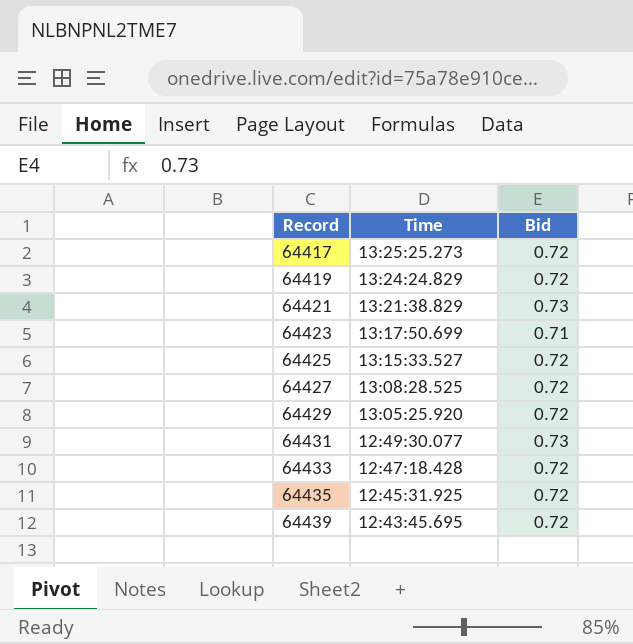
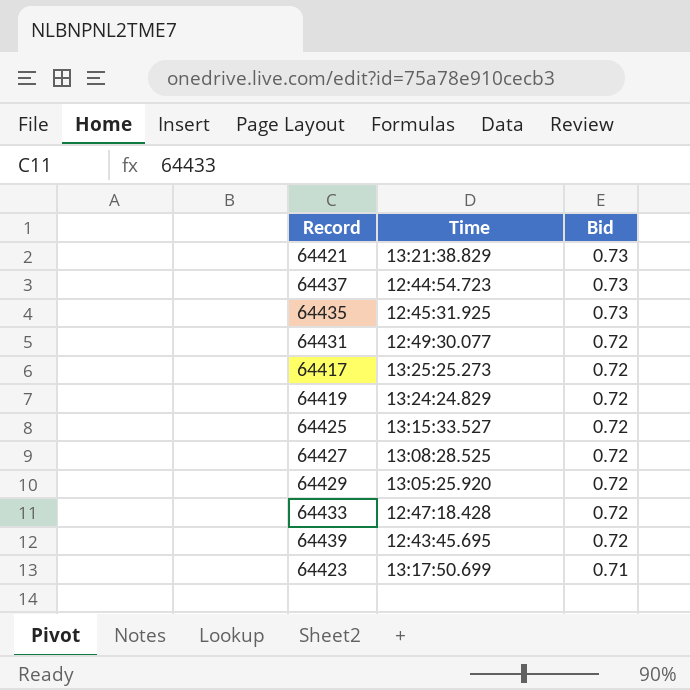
row order: Record ascending -> Bid descending
row 64437: none -> 12:44:54.723 | 0.73
64435 | Bid: 0.72 -> 0.73
64431 | Bid: 0.73 -> 0.72

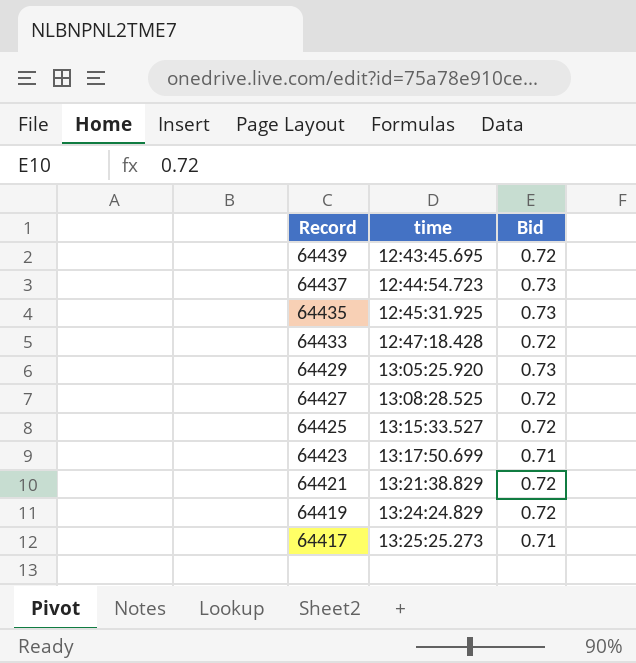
row order: Bid descending -> Record descending
column name: Time -> time
row 64431: 12:49:30.077 | 0.72 -> none
64429 | Bid: 0.72 -> 0.73
64421 | Bid: 0.73 -> 0.72
64417 | Bid: 0.72 -> 0.71

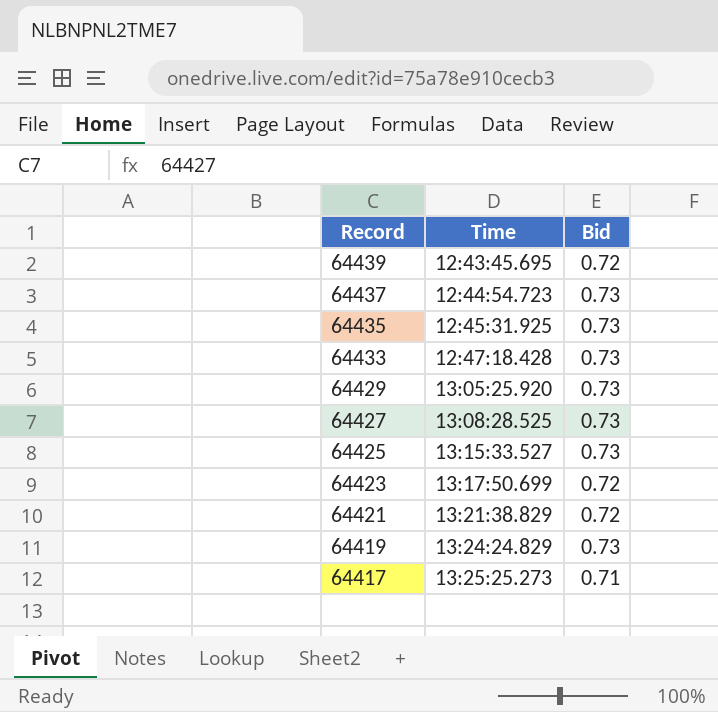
column name: time -> Time
64433 | Bid: 0.72 -> 0.73
64427 | Bid: 0.72 -> 0.73
64425 | Bid: 0.72 -> 0.73
64423 | Bid: 0.71 -> 0.72
64419 | Bid: 0.72 -> 0.73

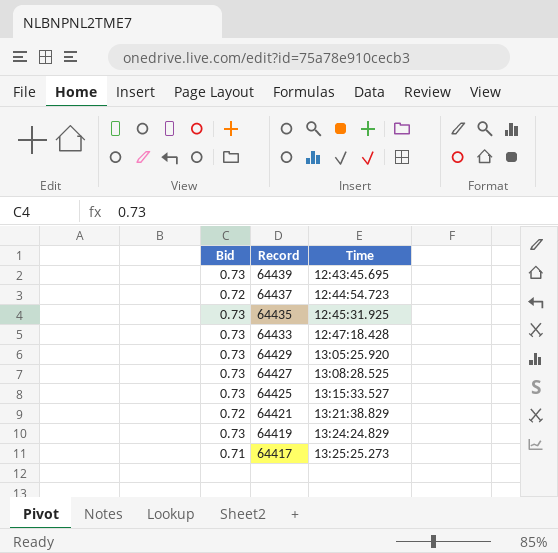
column Bid | position: 3 -> 1
row 64423: 13:17:50.699 | 0.72 -> none
64439 | Bid: 0.72 -> 0.73
64437 | Bid: 0.73 -> 0.72

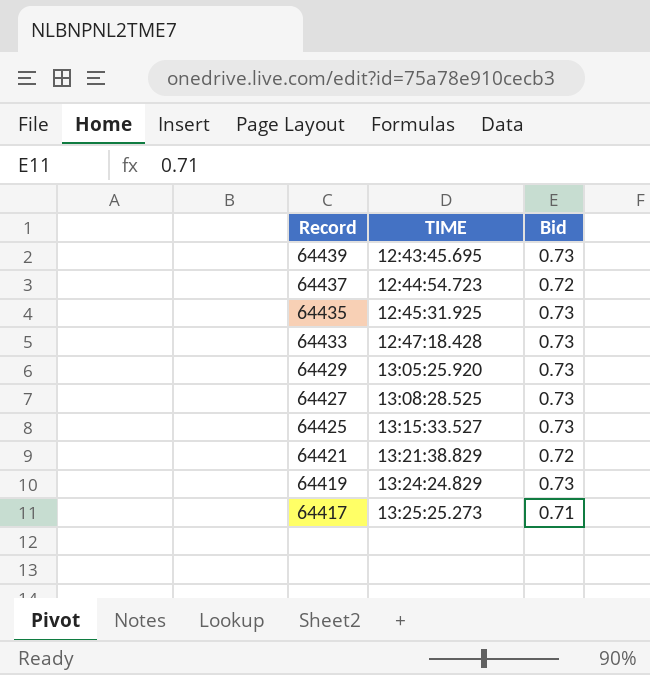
column name: Time -> TIME
column Bid | position: 1 -> 3

